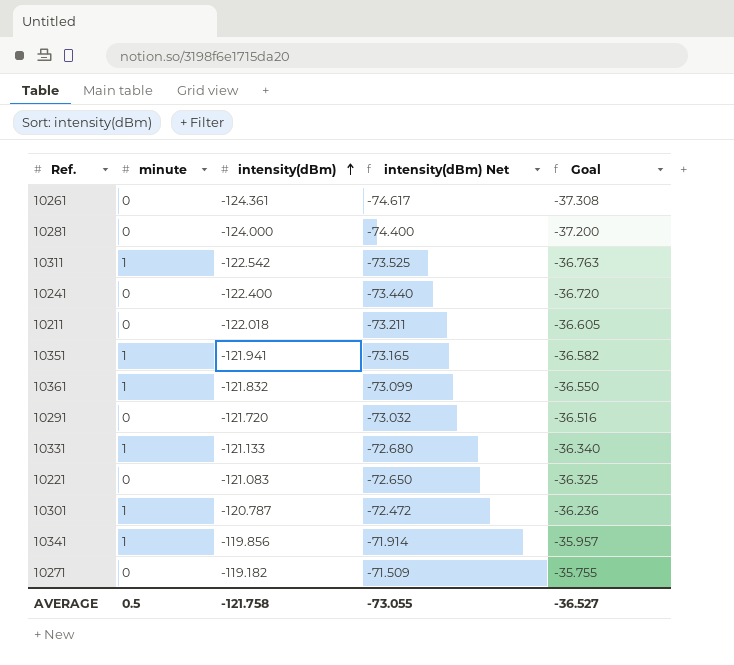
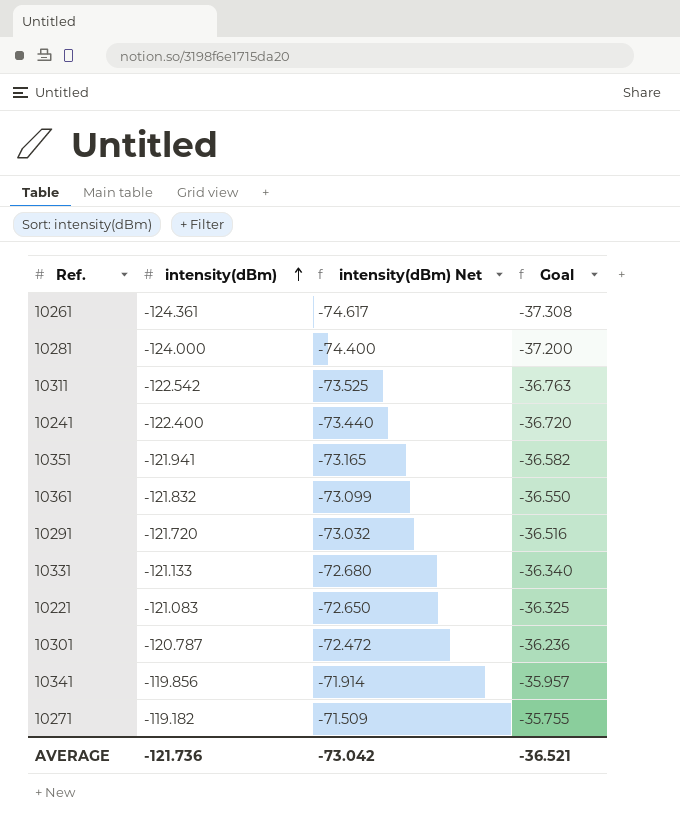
column minute | position: 2 -> none
row 10211: 0 | -122.018 | -73.211 | -36.605 -> none
AVERAGE | intensity(dBm): -121.758 -> -121.736
AVERAGE | intensity(dBm) Net: -73.055 -> -73.042
AVERAGE | Goal: -36.527 -> -36.521

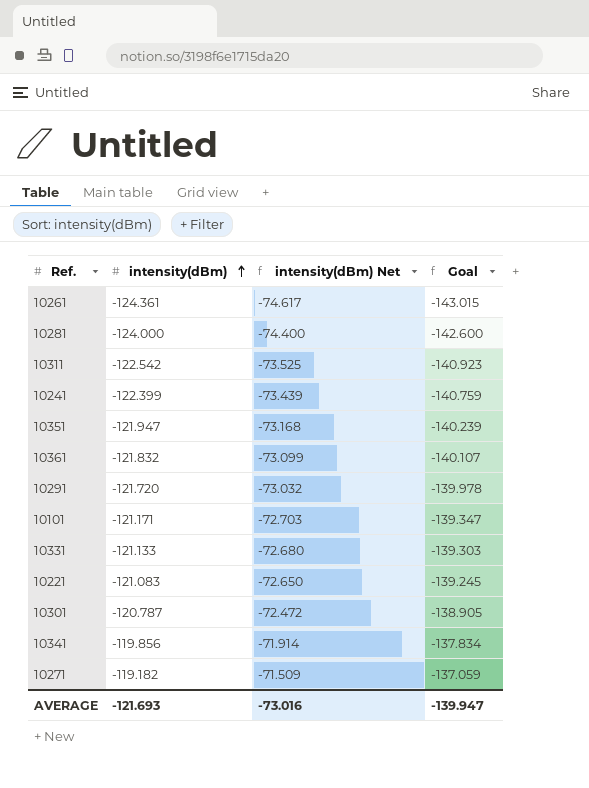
column Goal | formula: [intensity(dBm)] * 0.3 -> [intensity(dBm)] * 1.15
10241 | intensity(dBm): -122.400 -> -122.399
10241 | intensity(dBm) Net: -73.440 -> -73.439
10351 | intensity(dBm): -121.941 -> -121.947
10351 | intensity(dBm) Net: -73.165 -> -73.168
row 10101: none -> -121.171 | -72.703 | -139.347
AVERAGE | intensity(dBm): -121.736 -> -121.693
AVERAGE | intensity(dBm) Net: -73.042 -> -73.016
AVERAGE | Goal: -36.521 -> -139.947

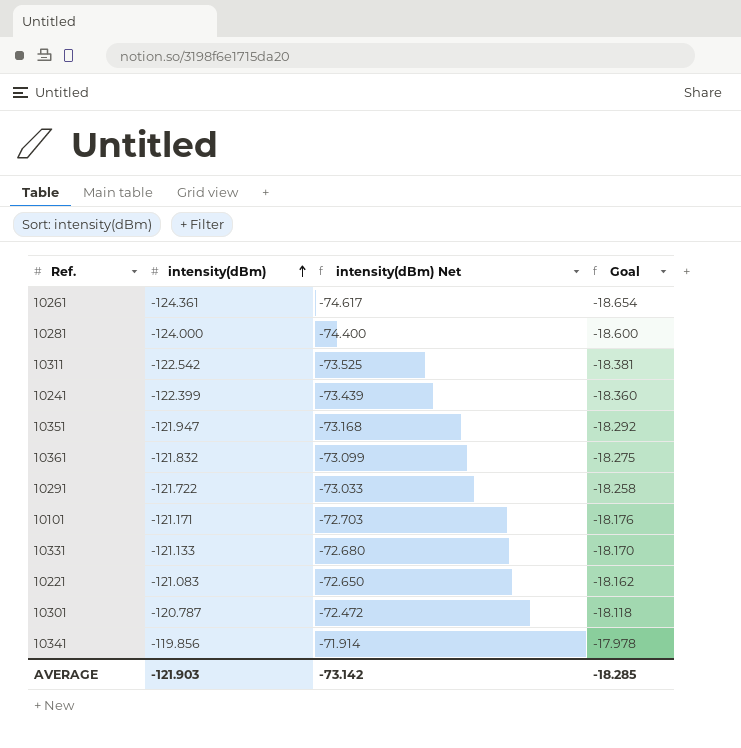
column Goal | formula: [intensity(dBm)] * 1.15 -> [intensity(dBm)] * 0.15
row 10271: -119.182 | -71.509 | -137.059 -> none
10291 | intensity(dBm): -121.720 -> -121.722
10291 | intensity(dBm) Net: -73.032 -> -73.033
AVERAGE | intensity(dBm): -121.693 -> -121.903
AVERAGE | intensity(dBm) Net: -73.016 -> -73.142
AVERAGE | Goal: -139.947 -> -18.285

